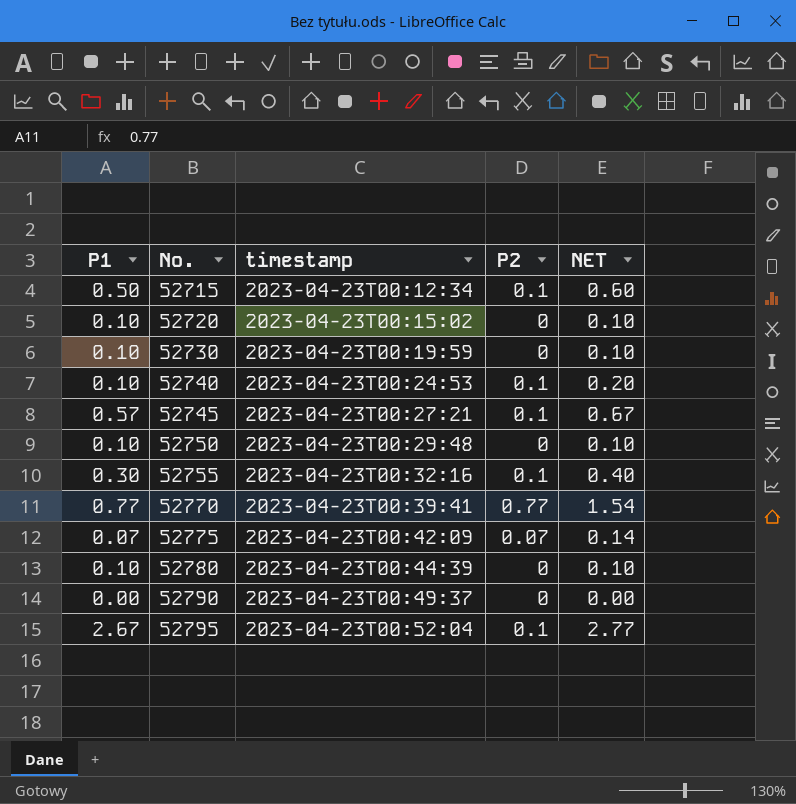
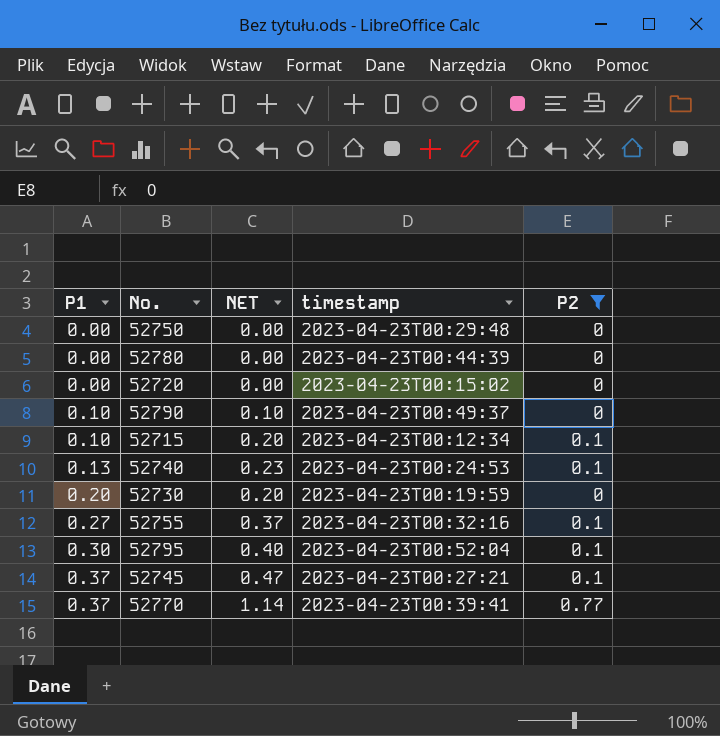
filter: none -> P2 != 0.07
row order: No. ascending -> P1 ascending
column NET | position: 5 -> 3
52750 | P1: 0.10 -> 0.00
52750 | NET: 0.10 -> 0.00
52780 | P1: 0.10 -> 0.00
52780 | NET: 0.10 -> 0.00
52720 | P1: 0.10 -> 0.00
52720 | NET: 0.10 -> 0.00
52790 | P1: 0.00 -> 0.10
52790 | NET: 0.00 -> 0.10
52715 | P1: 0.50 -> 0.10
52715 | NET: 0.60 -> 0.20
52740 | P1: 0.10 -> 0.13
52740 | NET: 0.20 -> 0.23
52730 | P1: 0.10 -> 0.20
52730 | NET: 0.10 -> 0.20
52755 | P1: 0.30 -> 0.27
52755 | NET: 0.40 -> 0.37
52795 | P1: 2.67 -> 0.30
52795 | NET: 2.77 -> 0.40
52745 | P1: 0.57 -> 0.37
52745 | NET: 0.67 -> 0.47
52770 | P1: 0.77 -> 0.37
52770 | NET: 1.54 -> 1.14

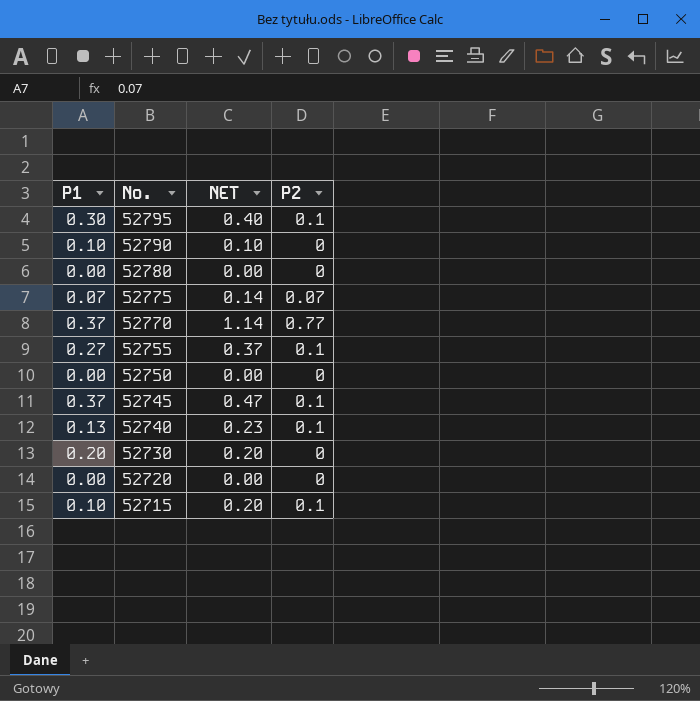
filter: P2 != 0.07 -> none
row order: P1 ascending -> No. descending
column timestamp | position: 4 -> none

